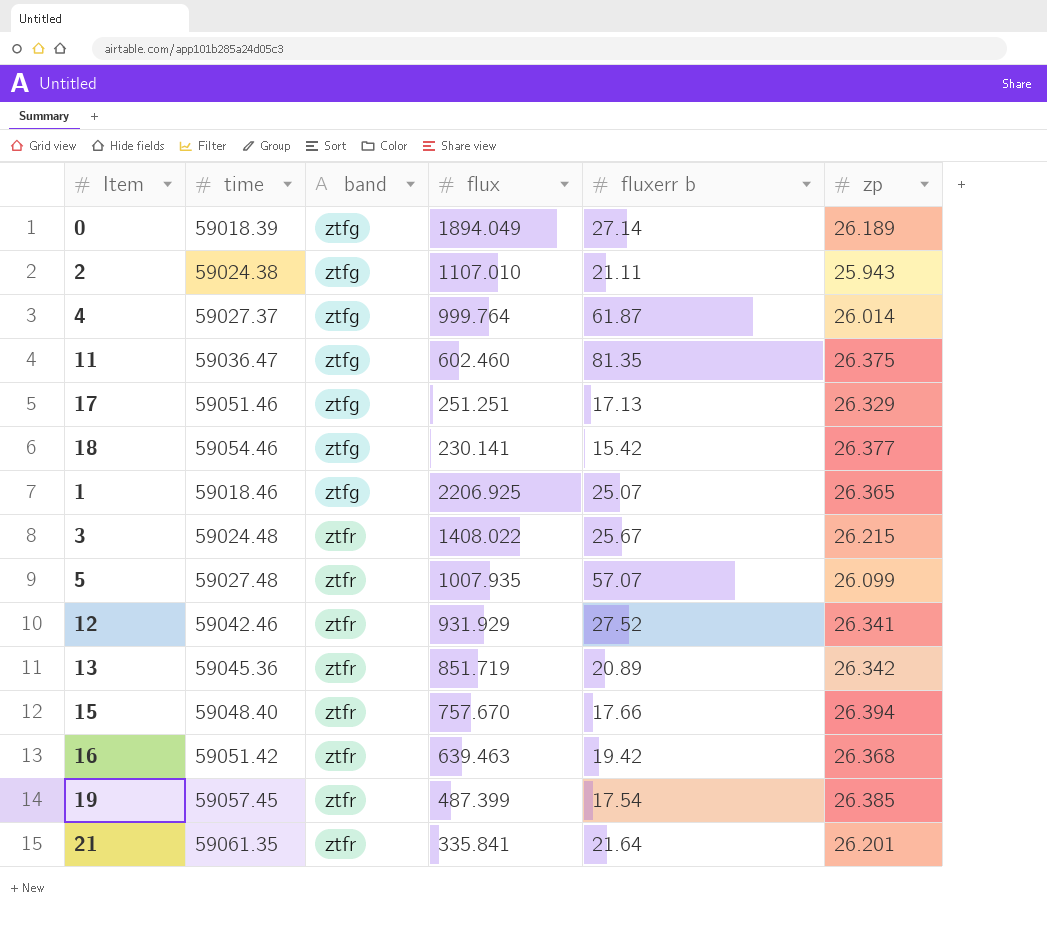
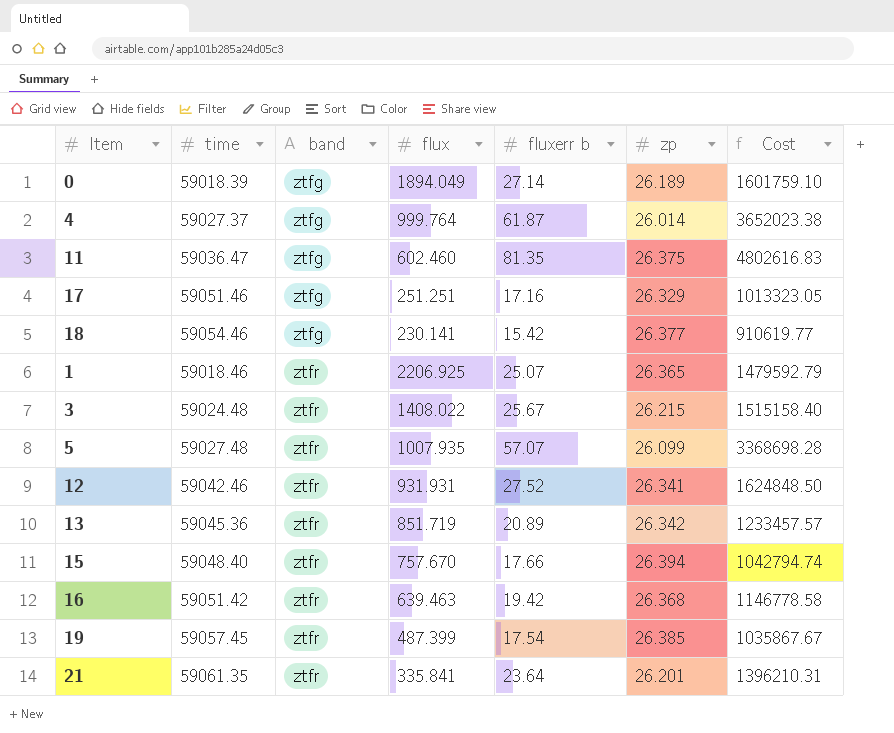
column Cost | formula: none -> [time] * [fluxerr b]
row 2: 59024.38 | ztfg | 1107.010 | 21.11 | 25.943 -> none
17 | fluxerr b: 17.13 -> 17.16
1 | band: ztfg -> ztfr
12 | flux: 931.929 -> 931.931
21 | fluxerr b: 21.64 -> 23.64

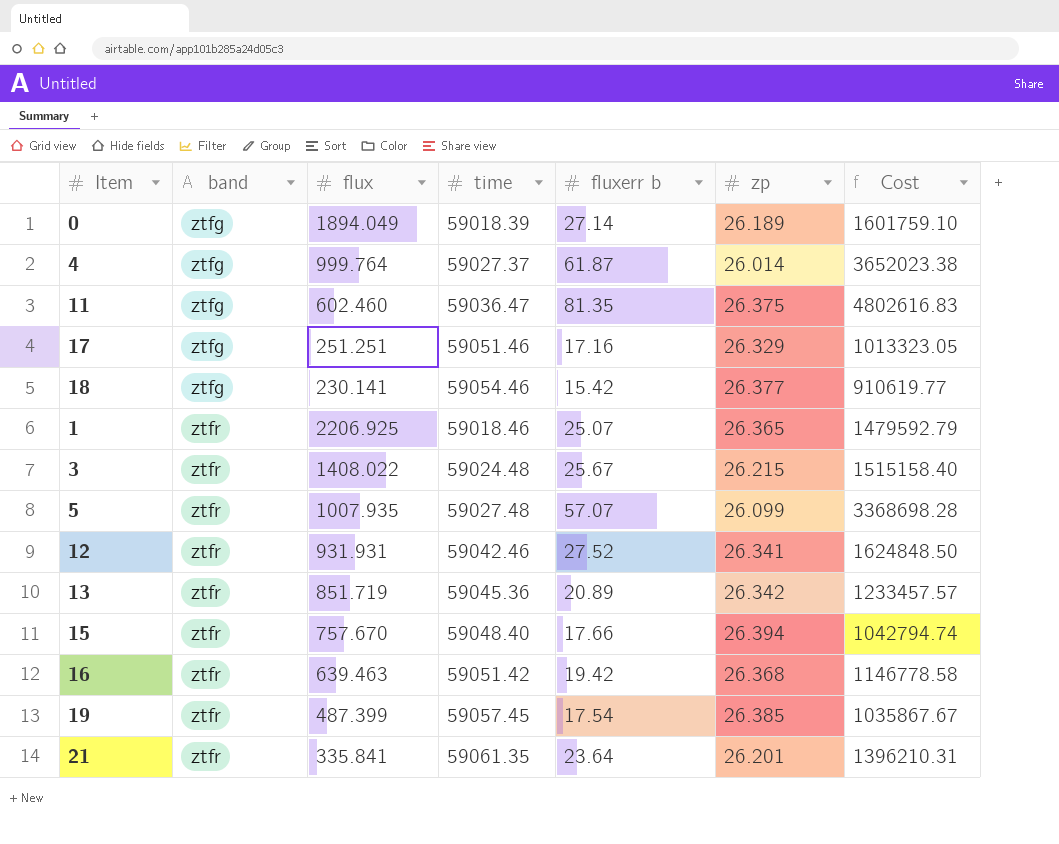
column time | position: 2 -> 4

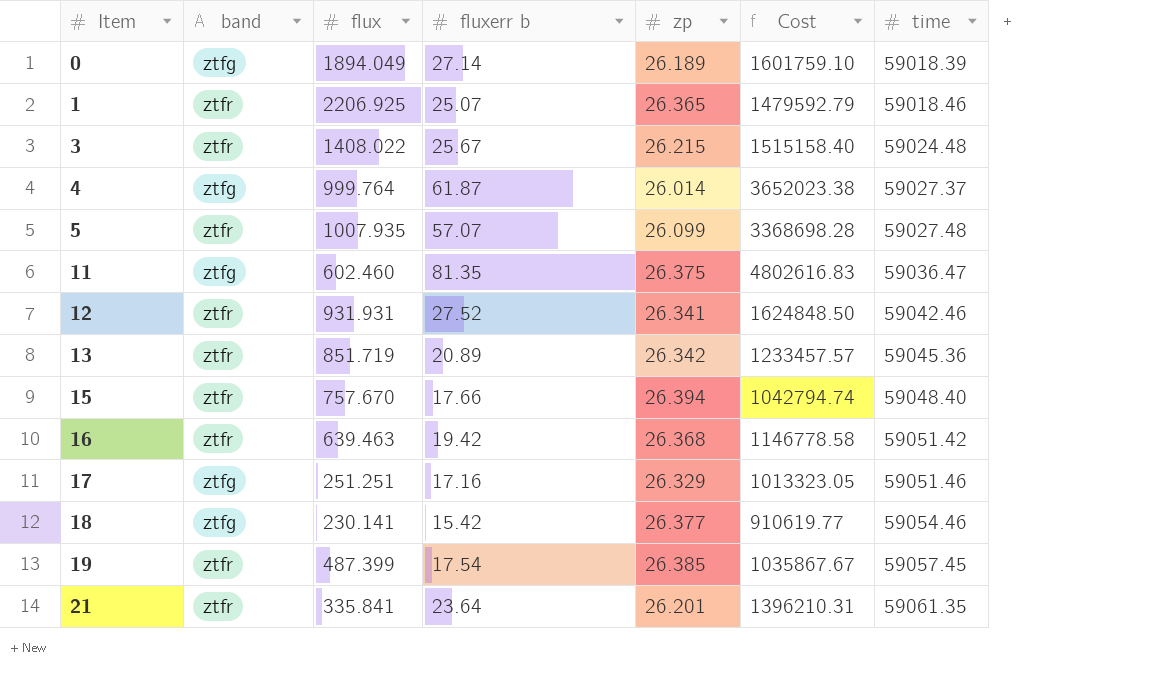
row order: band ascending -> Item ascending
column time | position: 4 -> 7

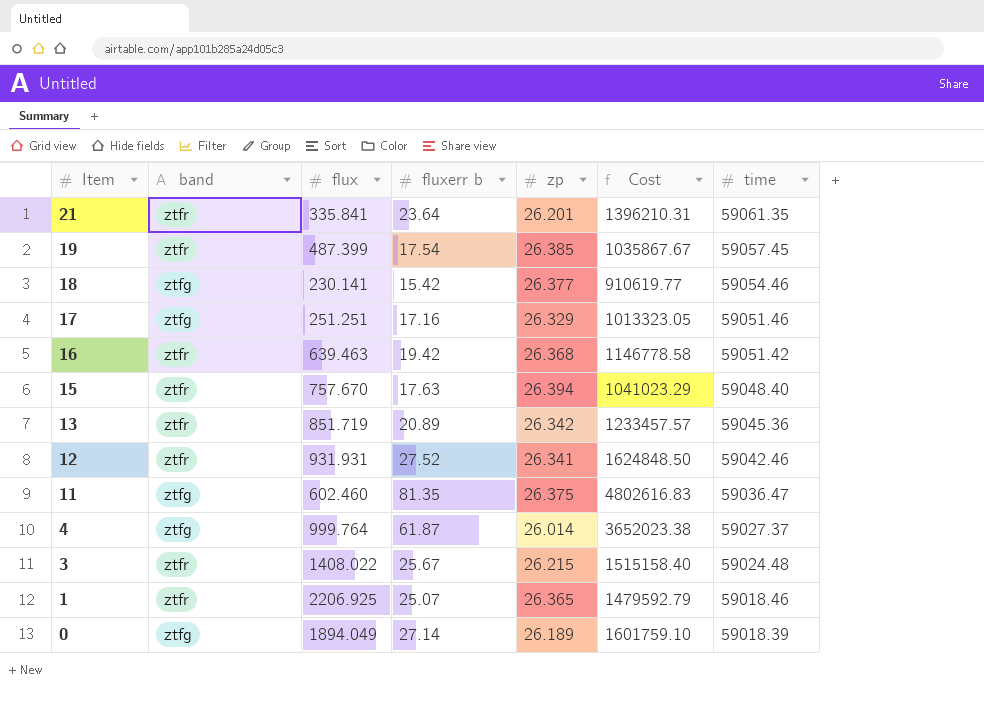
row order: Item ascending -> Item descending
row 5: ztfr | 1007.935 | 57.07 | 26.099 | 3368698.28 | 59027.48 -> none
15 | fluxerr b: 17.66 -> 17.63
15 | Cost: 1042794.74 -> 1041023.29

